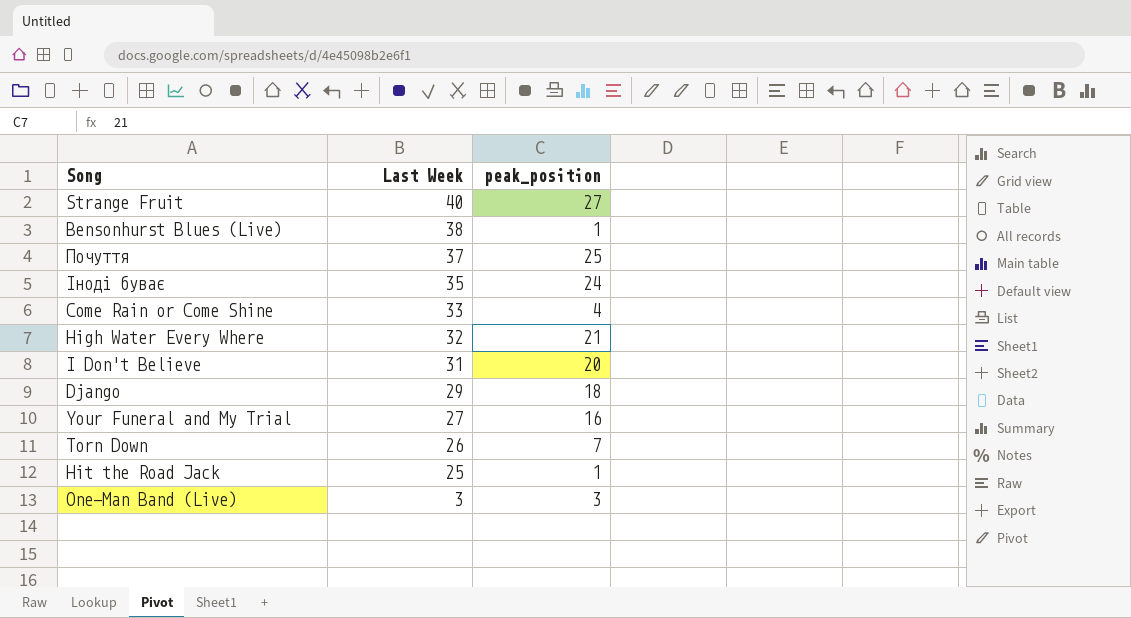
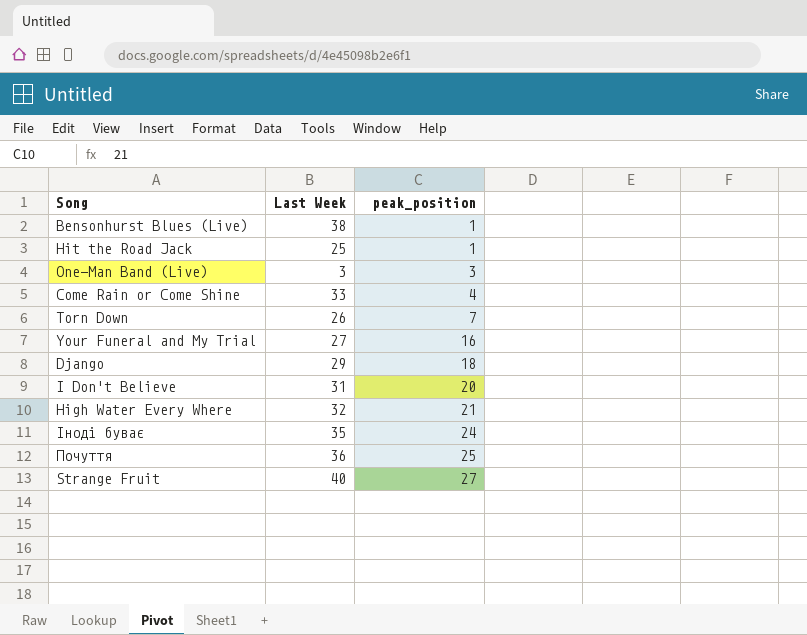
row order: Last Week descending -> peak_position ascending
Почуття | Last Week: 37 -> 36

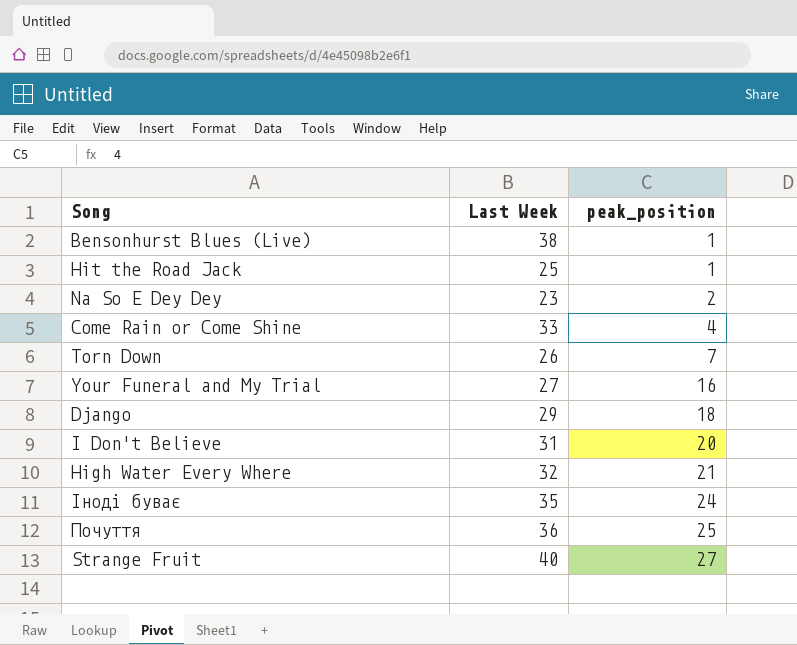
row One-Man Band (Live): 3 | 3 -> none
row Na So E Dey Dey: none -> 23 | 2

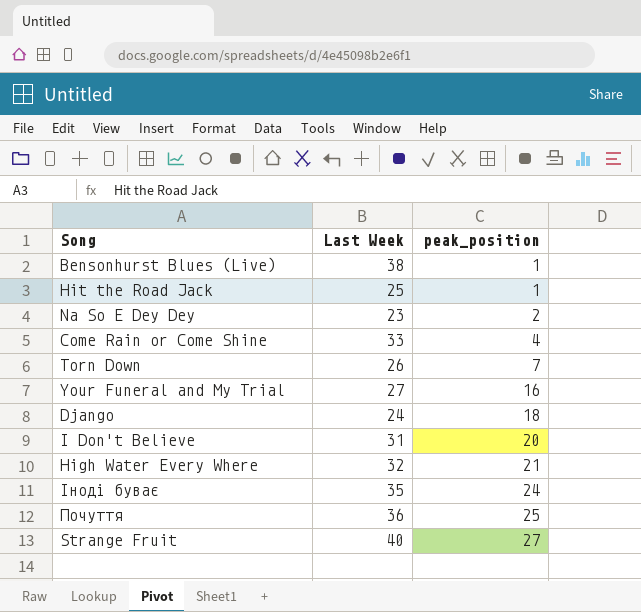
Django | Last Week: 29 -> 24

